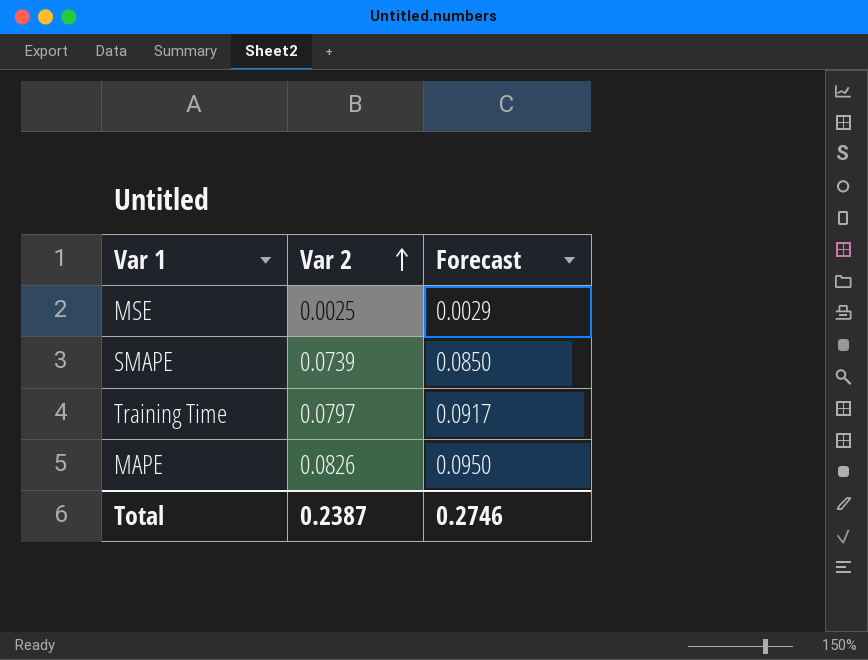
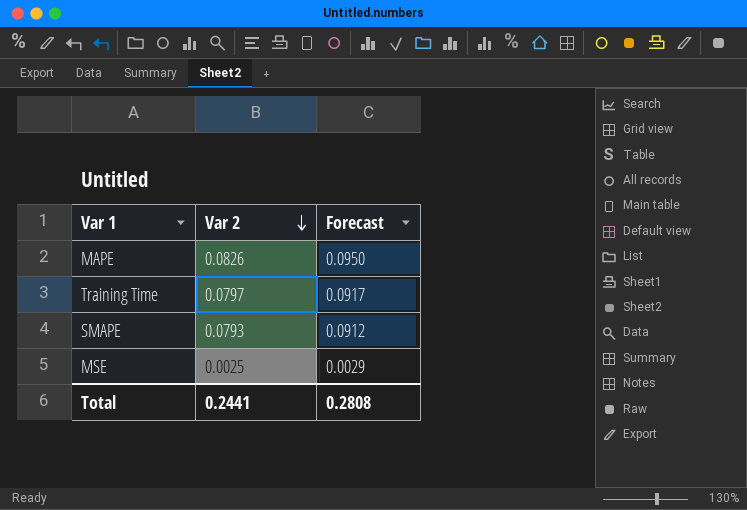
row order: Var 2 ascending -> Var 2 descending
SMAPE | Var 2: 0.0739 -> 0.0793
SMAPE | Forecast: 0.0850 -> 0.0912
Total | Var 2: 0.2387 -> 0.2441
Total | Forecast: 0.2746 -> 0.2808

